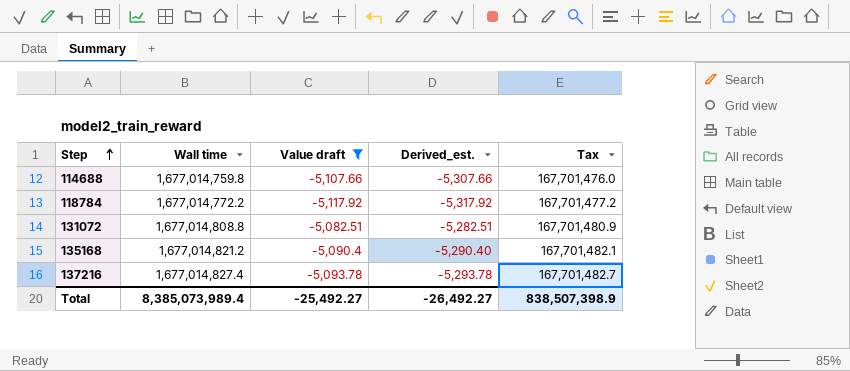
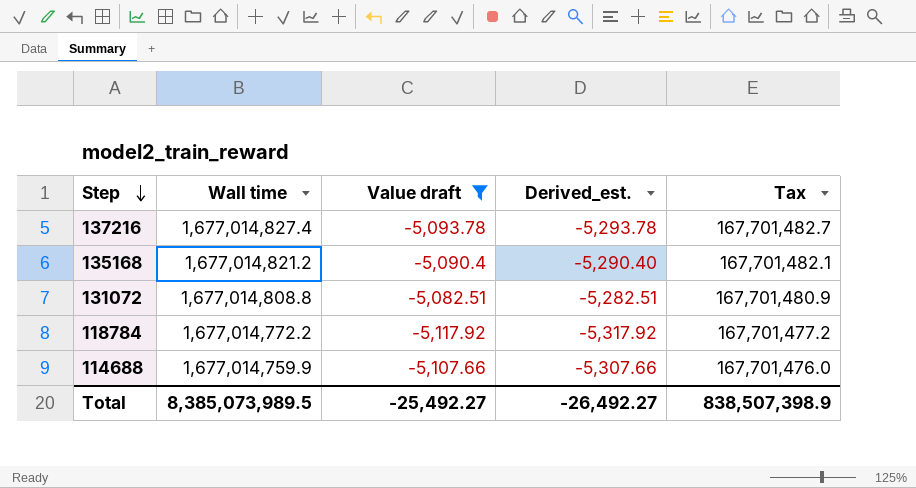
row order: Step ascending -> Step descending
114688 | Wall time: 1,677,014,759.8 -> 1,677,014,759.9
Total | Wall time: 8,385,073,989.4 -> 8,385,073,989.5

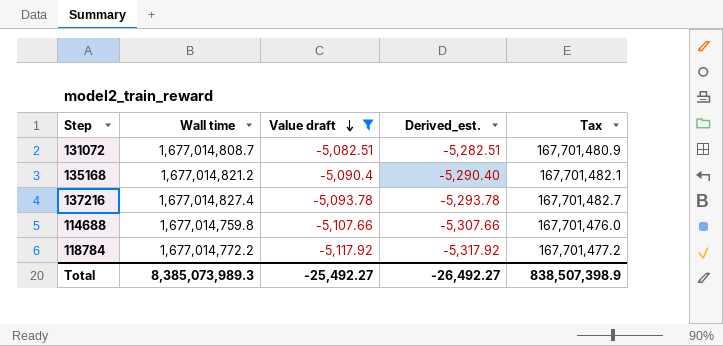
row order: Step descending -> Value draft descending
131072 | Wall time: 1,677,014,808.8 -> 1,677,014,808.7
114688 | Wall time: 1,677,014,759.9 -> 1,677,014,759.8
Total | Wall time: 8,385,073,989.5 -> 8,385,073,989.3

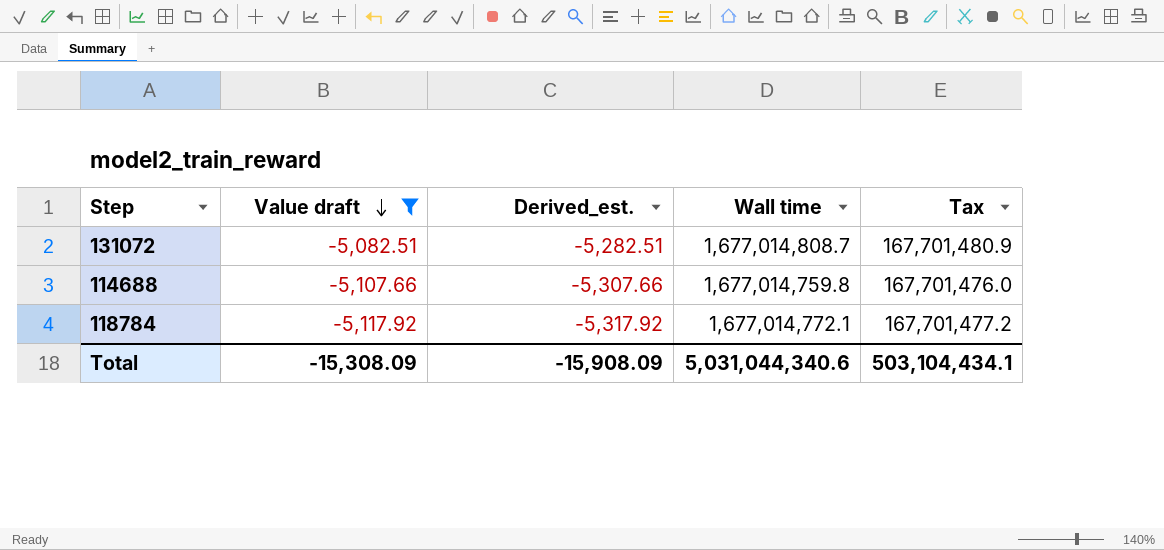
column Wall time | position: 2 -> 4
row 135168: 1,677,014,821.2 | -5,090.4 | -5,290.40 | 167,701,482.1 -> none
row 137216: 1,677,014,827.4 | -5,093.78 | -5,293.78 | 167,701,482.7 -> none
118784 | Wall time: 1,677,014,772.2 -> 1,677,014,772.1
Total | Value draft: -25,492.27 -> -15,308.09
Total | Derived_est.: -26,492.27 -> -15,908.09
Total | Wall time: 8,385,073,989.3 -> 5,031,044,340.6
Total | Tax: 838,507,398.9 -> 503,104,434.1

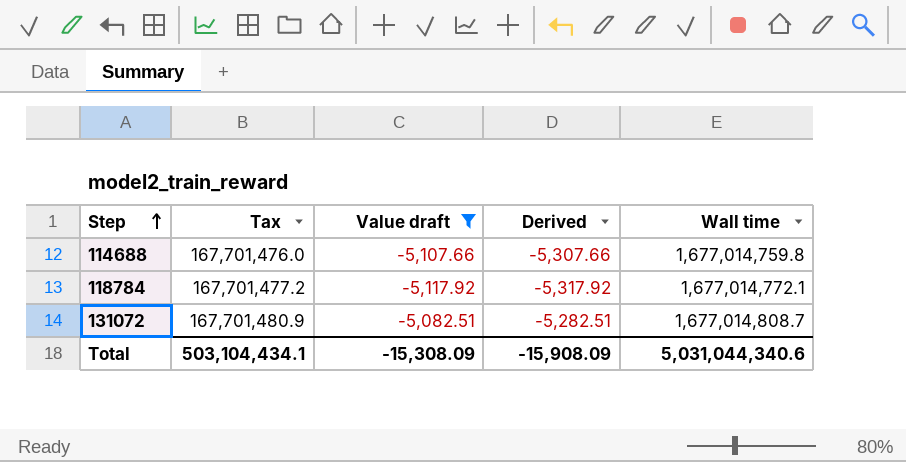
row order: Value draft descending -> Step ascending
column Tax | position: 5 -> 2
column name: Derived_est. -> Derived

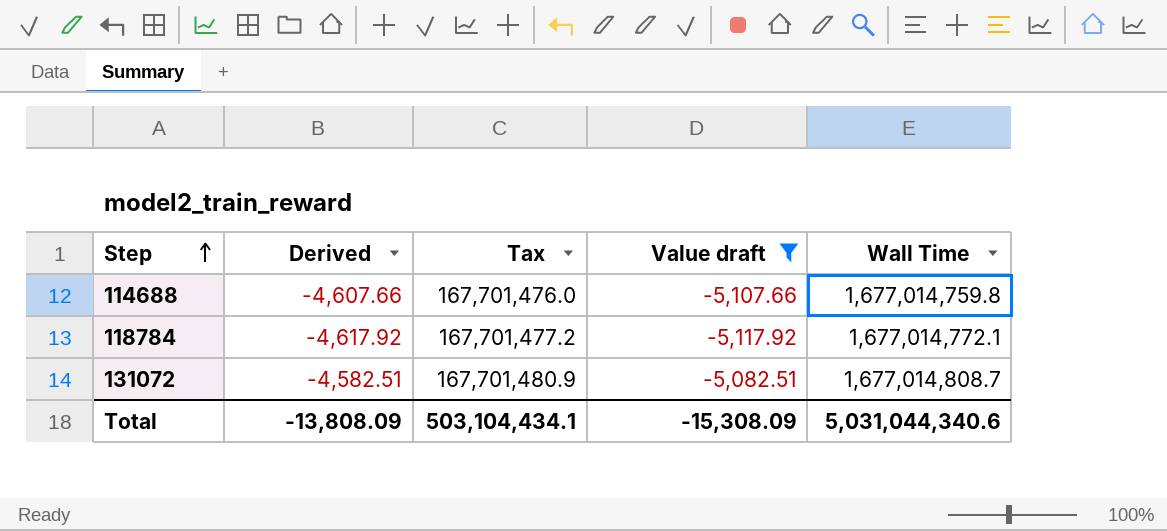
column Derived | formula: [Value draft] - 200 -> [Value draft] + 500
column Derived | position: 4 -> 2
column name: Wall time -> Wall Time
Total | Derived: -15,908.09 -> -13,808.09

